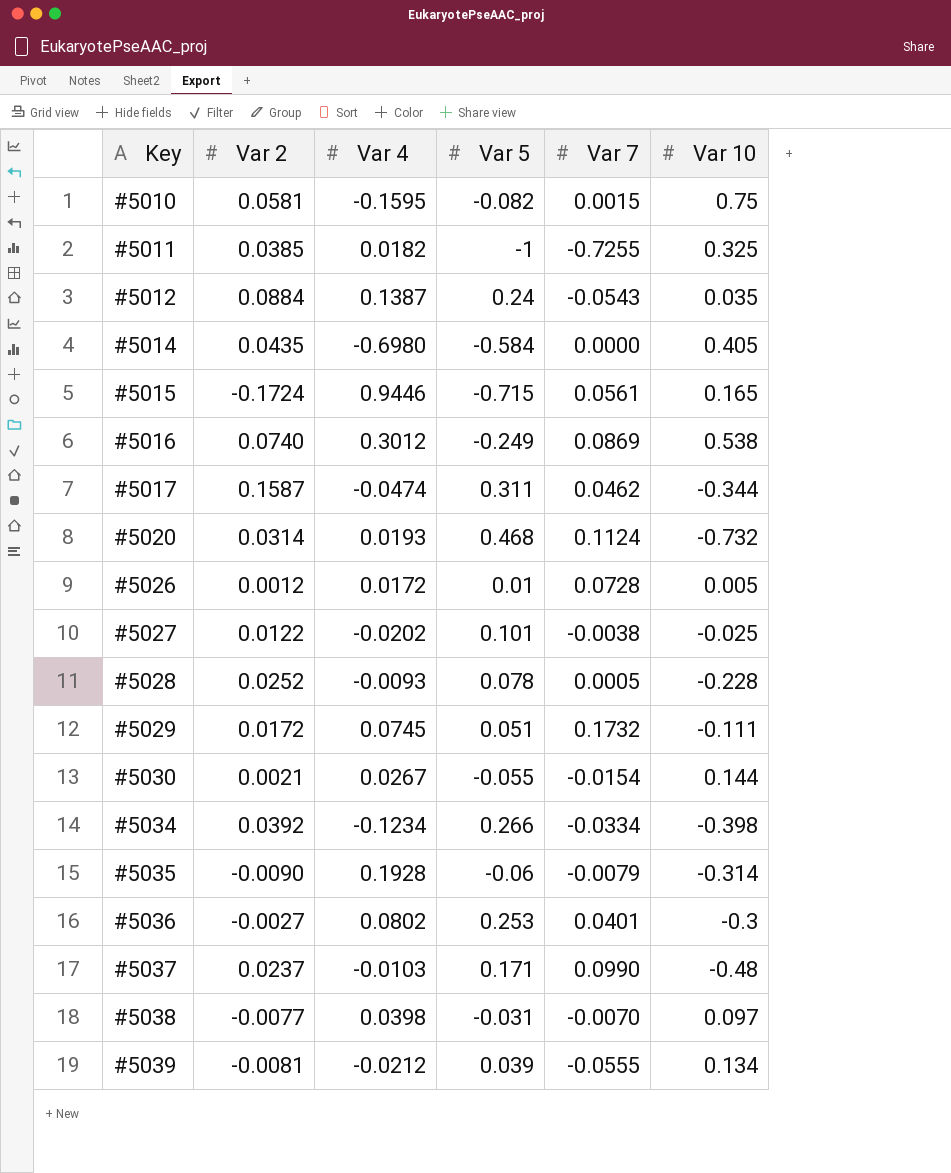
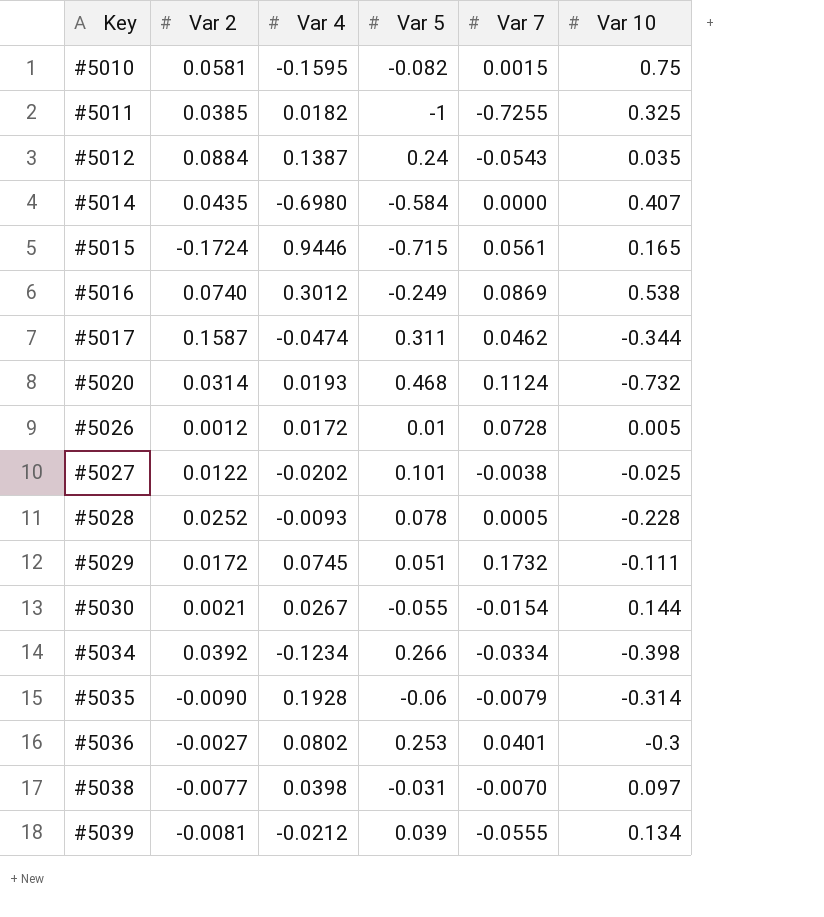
row #5037: 0.0237 | -0.0103 | 0.171 | 0.0990 | -0.48 -> none
#5014 | Var 10: 0.405 -> 0.407

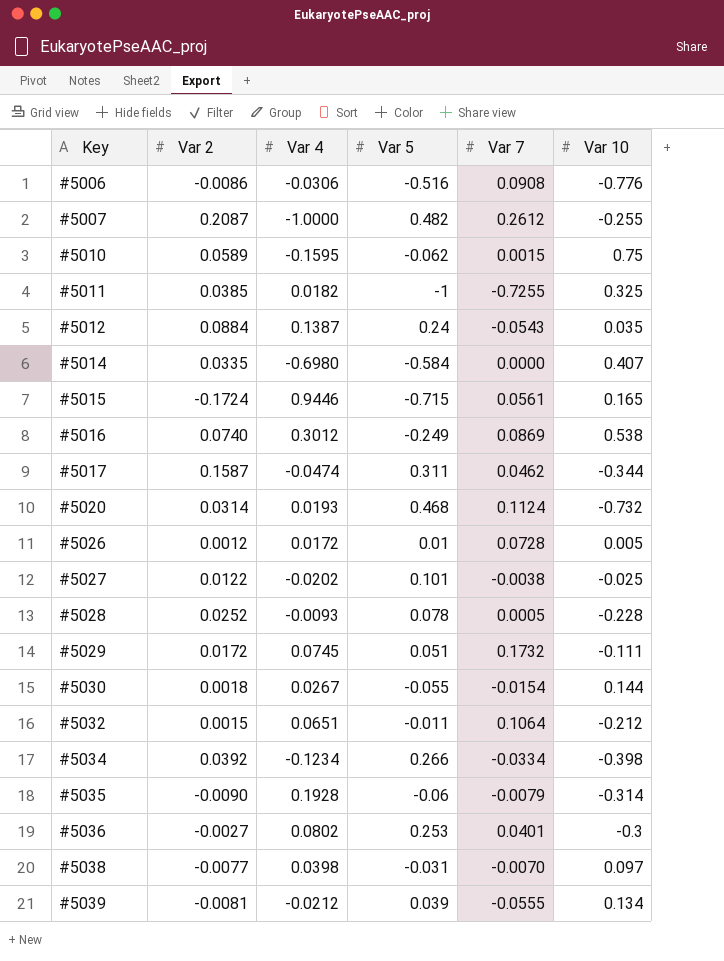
row #5006: none -> -0.0086 | -0.0306 | -0.516 | 0.0908 | -0.776
row #5007: none -> 0.2087 | -1.0000 | 0.482 | 0.2612 | -0.255
#5010 | Var 2: 0.0581 -> 0.0589
#5010 | Var 5: -0.082 -> -0.062
#5014 | Var 2: 0.0435 -> 0.0335
#5030 | Var 2: 0.0021 -> 0.0018
row #5032: none -> 0.0015 | 0.0651 | -0.011 | 0.1064 | -0.212

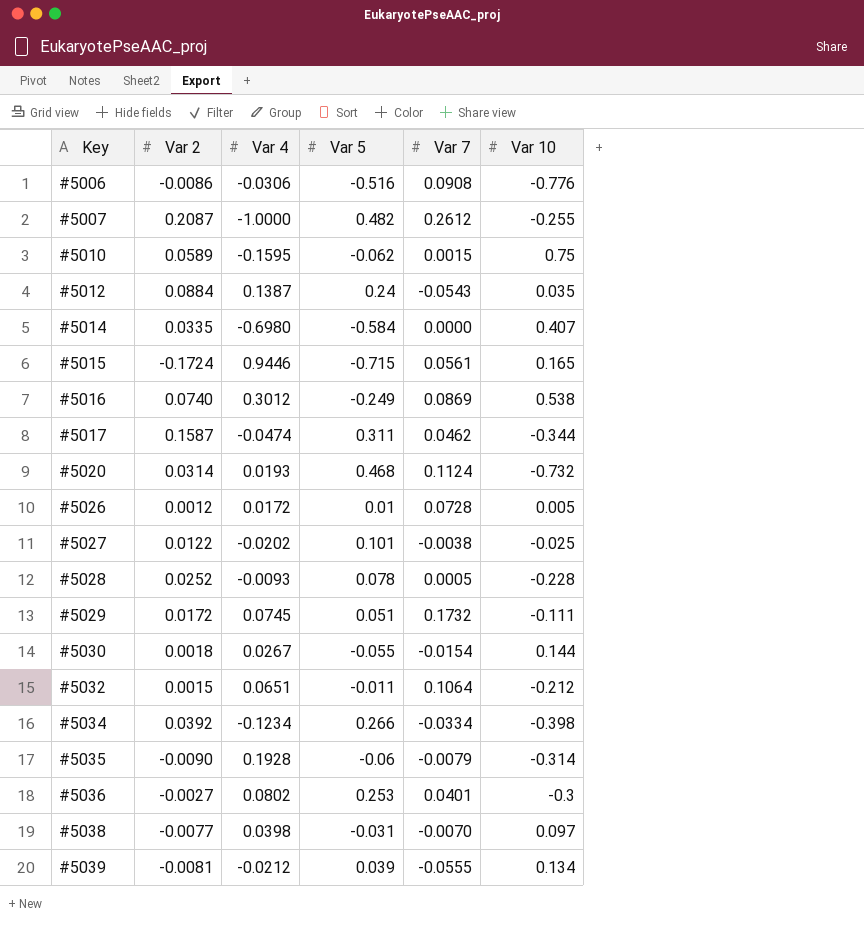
row #5011: 0.0385 | 0.0182 | -1 | -0.7255 | 0.325 -> none

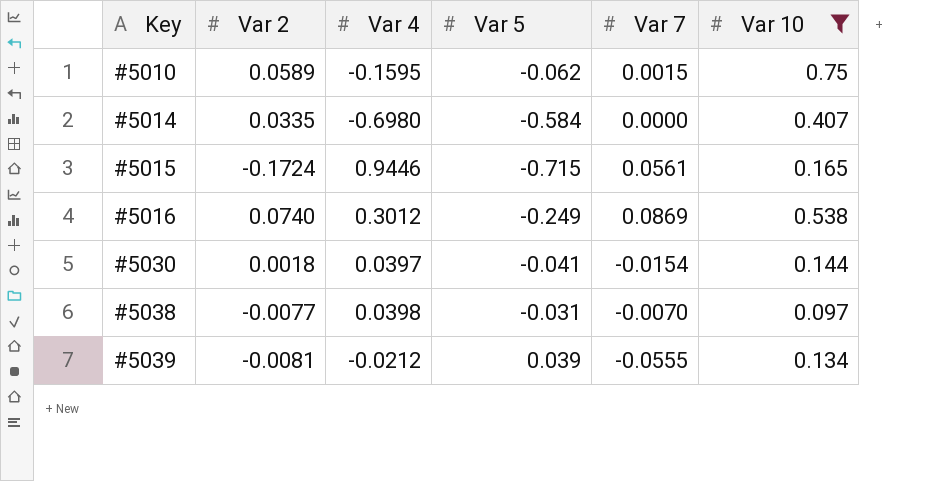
filter: none -> Var 10 >= 0.097
#5030 | Var 4: 0.0267 -> 0.0397
#5030 | Var 5: -0.055 -> -0.041

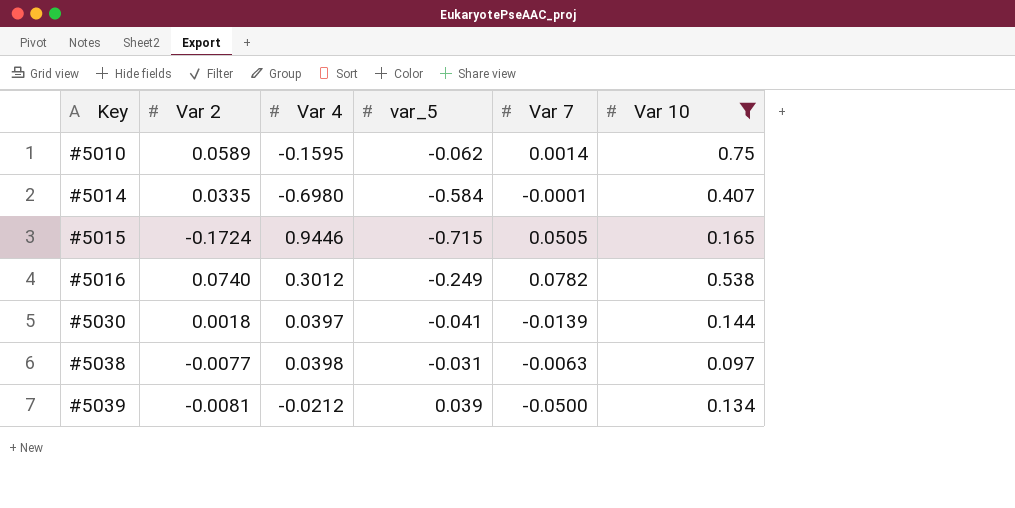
column name: Var 5 -> var_5
#5010 | Var 7: 0.0015 -> 0.0014
#5014 | Var 7: 0.0000 -> -0.0001
#5015 | Var 7: 0.0561 -> 0.0505
#5016 | Var 7: 0.0869 -> 0.0782
#5030 | Var 7: -0.0154 -> -0.0139
#5038 | Var 7: -0.0070 -> -0.0063
#5039 | Var 7: -0.0555 -> -0.0500

